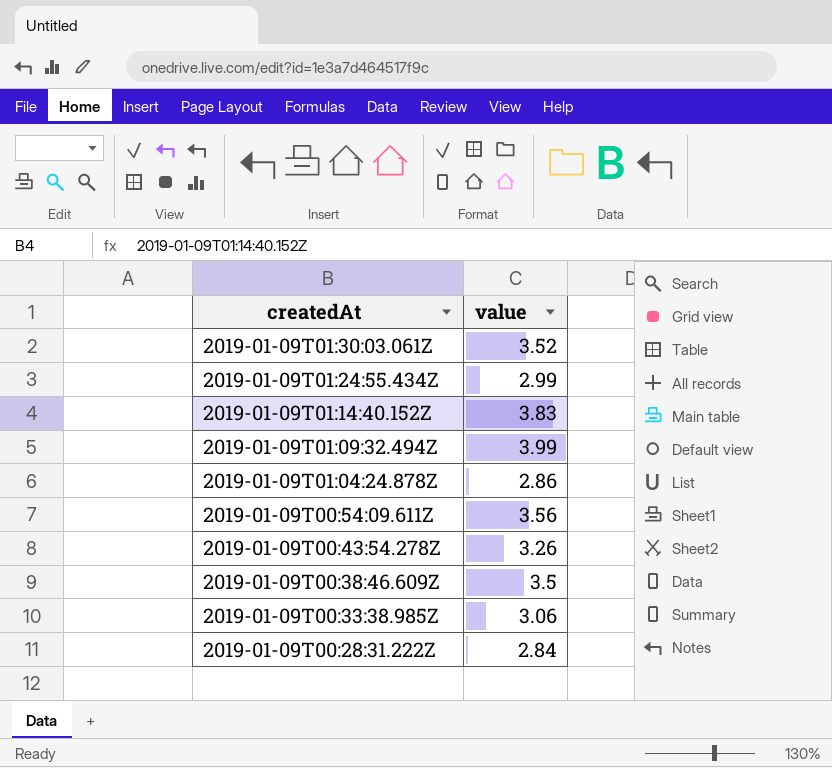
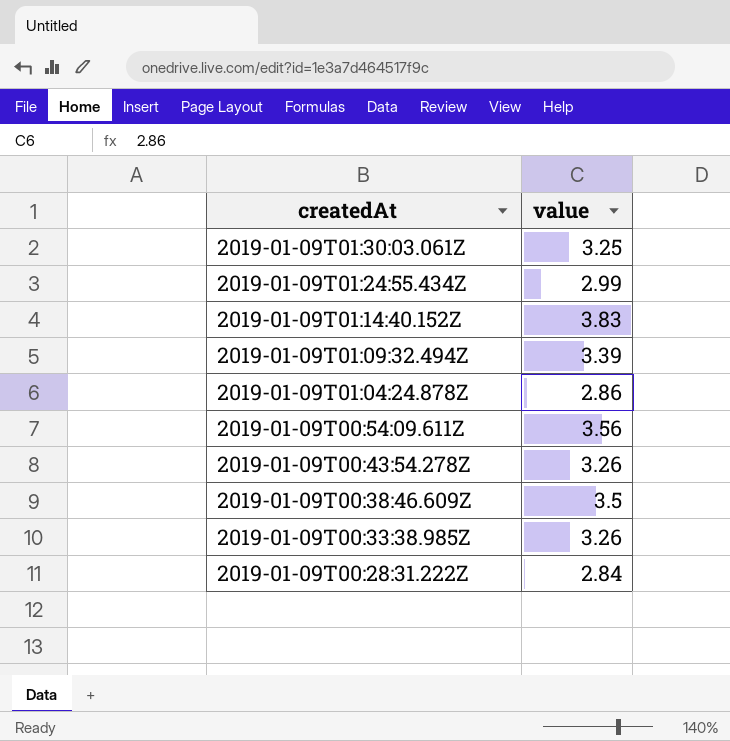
2019-01-09T01:30:03.061Z | value: 3.52 -> 3.25
2019-01-09T01:09:32.494Z | value: 3.99 -> 3.39
2019-01-09T00:33:38.985Z | value: 3.06 -> 3.26

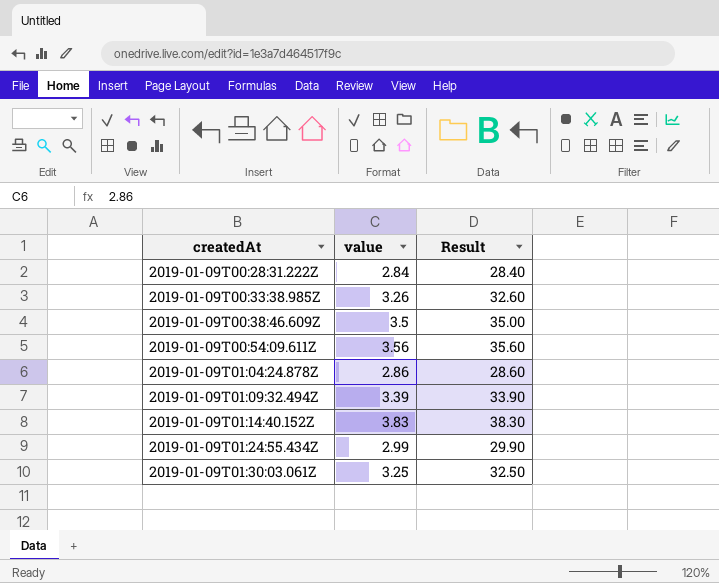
row order: createdAt descending -> createdAt ascending
column Result | formula: none -> [value] * 10
row 2019-01-09T00:43:54.278Z: 3.26 -> none

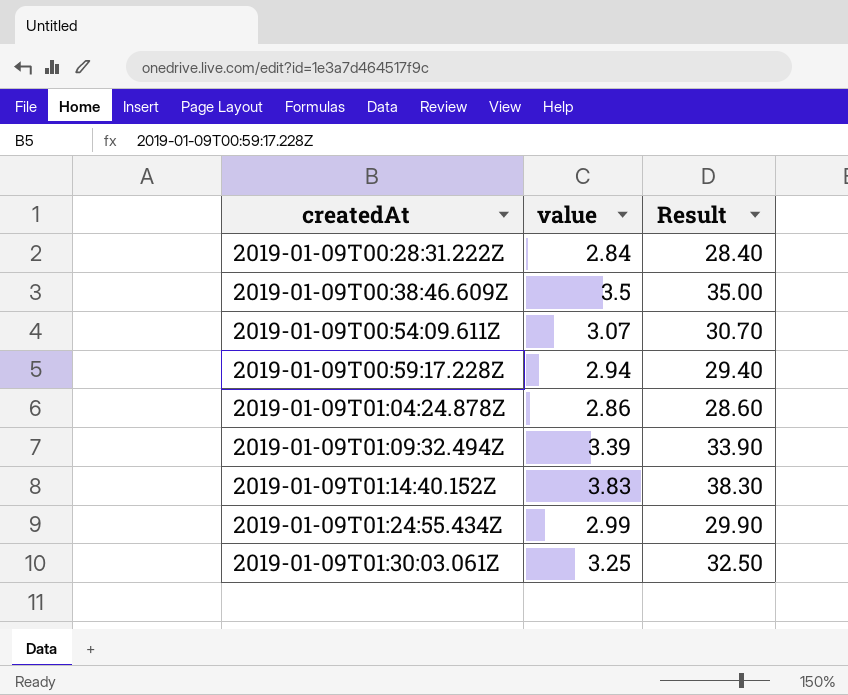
row 2019-01-09T00:33:38.985Z: 3.26 | 32.60 -> none
2019-01-09T00:54:09.611Z | value: 3.56 -> 3.07
2019-01-09T00:54:09.611Z | Result: 35.60 -> 30.70
row 2019-01-09T00:59:17.228Z: none -> 2.94 | 29.40

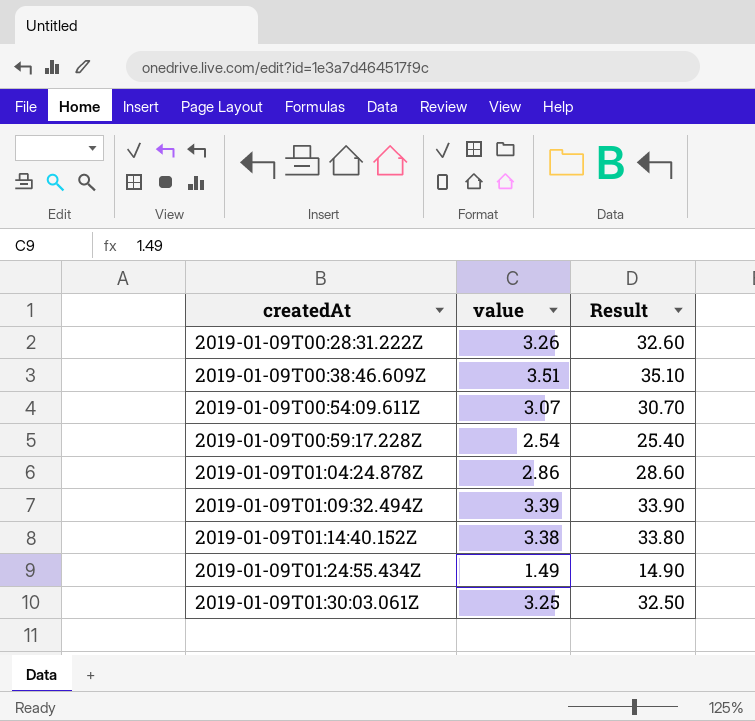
2019-01-09T00:28:31.222Z | value: 2.84 -> 3.26
2019-01-09T00:28:31.222Z | Result: 28.40 -> 32.60
2019-01-09T00:38:46.609Z | value: 3.5 -> 3.51
2019-01-09T00:38:46.609Z | Result: 35.00 -> 35.10
2019-01-09T00:59:17.228Z | value: 2.94 -> 2.54
2019-01-09T00:59:17.228Z | Result: 29.40 -> 25.40
2019-01-09T01:14:40.152Z | value: 3.83 -> 3.38
2019-01-09T01:14:40.152Z | Result: 38.30 -> 33.80
2019-01-09T01:24:55.434Z | value: 2.99 -> 1.49
2019-01-09T01:24:55.434Z | Result: 29.90 -> 14.90

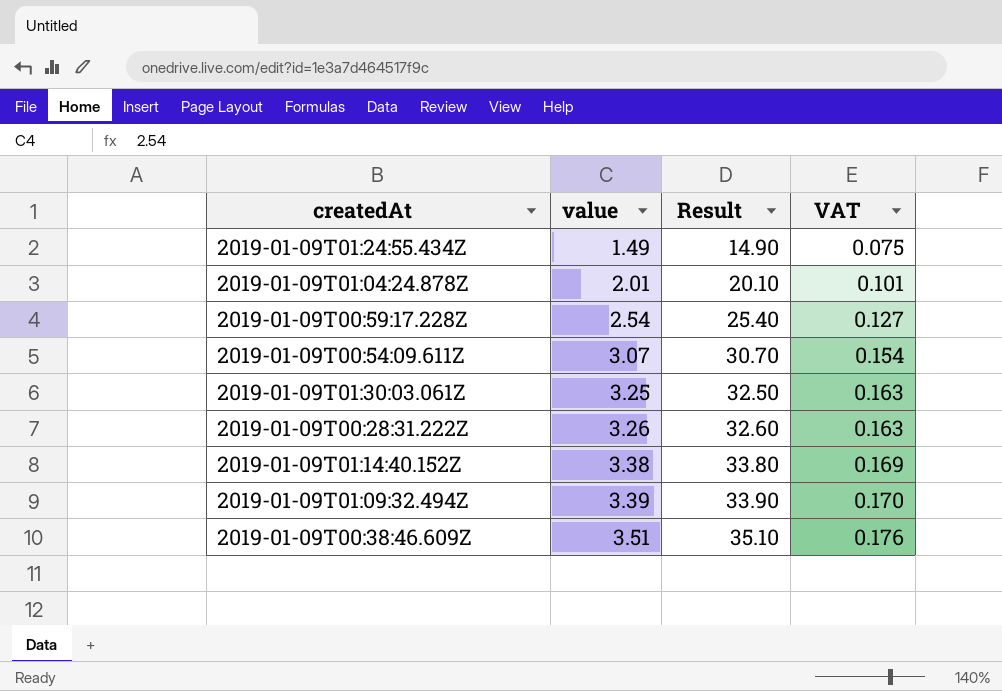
row order: createdAt ascending -> value ascending
column VAT | formula: none -> [value] * 0.05
2019-01-09T01:04:24.878Z | value: 2.86 -> 2.01
2019-01-09T01:04:24.878Z | Result: 28.60 -> 20.10

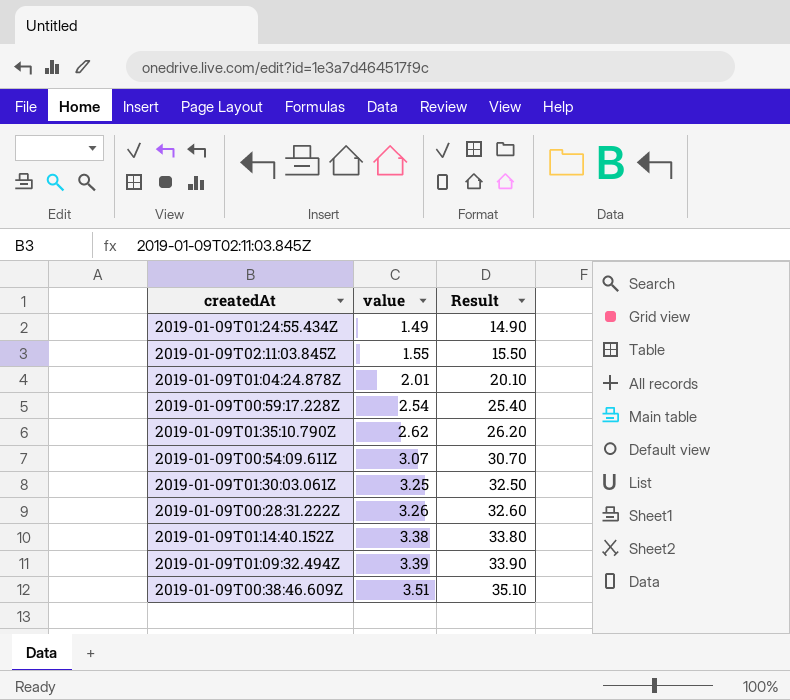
column VAT | formula: [value] * 0.05 -> none
row 2019-01-09T02:11:03.845Z: none -> 1.55 | 15.50
row 2019-01-09T01:35:10.790Z: none -> 2.62 | 26.20

